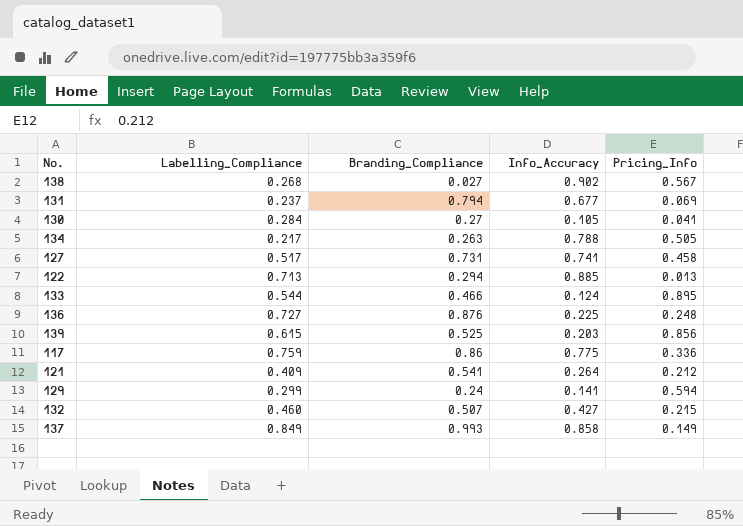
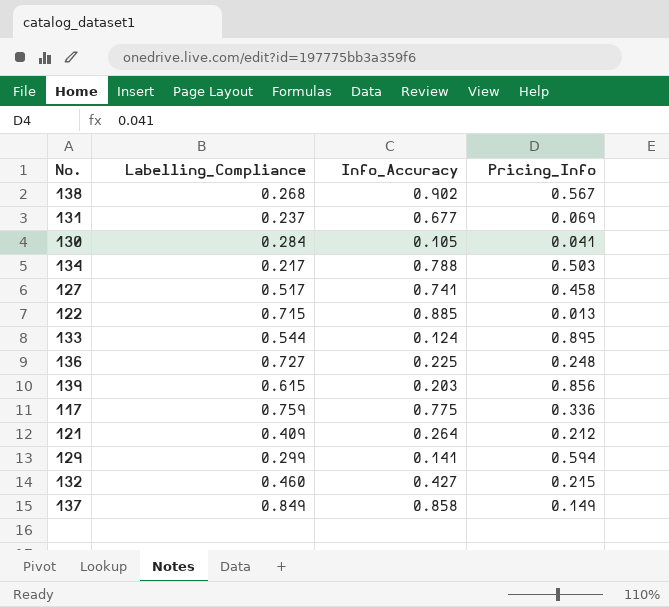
column Branding_Compliance | position: 3 -> none
134 | Pricing_Info: 0.505 -> 0.503
122 | Labelling_Compliance: 0.713 -> 0.715

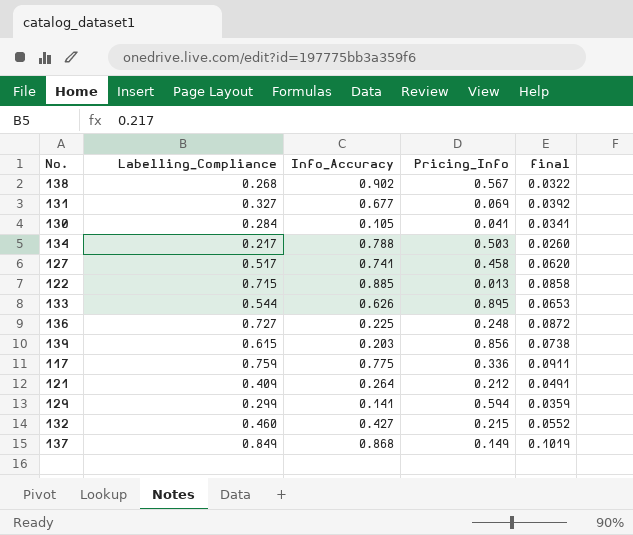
column final | formula: none -> [Labelling_Compliance] * 0.12
131 | Labelling_Compliance: 0.237 -> 0.327
133 | Info_Accuracy: 0.124 -> 0.626
137 | Info_Accuracy: 0.858 -> 0.868

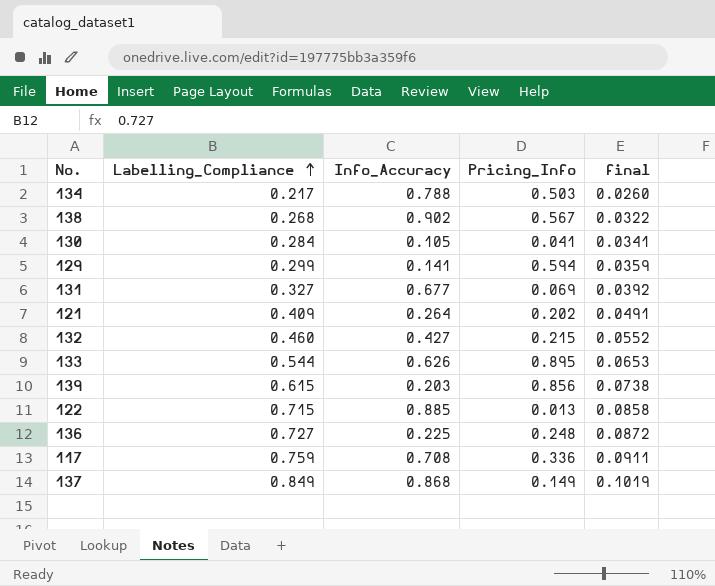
row order: none -> Labelling_Compliance ascending
row 127: 0.517 | 0.741 | 0.458 | 0.0620 -> none
121 | Pricing_Info: 0.212 -> 0.202
117 | Info_Accuracy: 0.775 -> 0.708

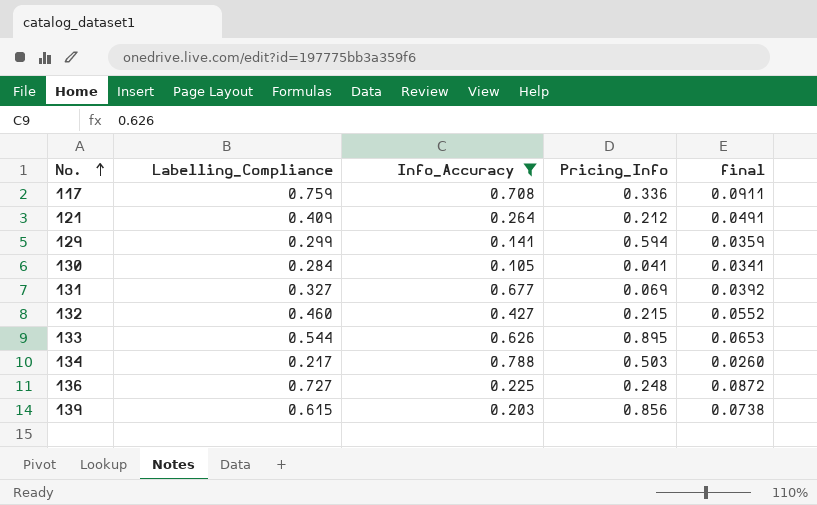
filter: none -> Info_Accuracy <= 0.788
row order: Labelling_Compliance ascending -> No. ascending
121 | Pricing_Info: 0.202 -> 0.212

